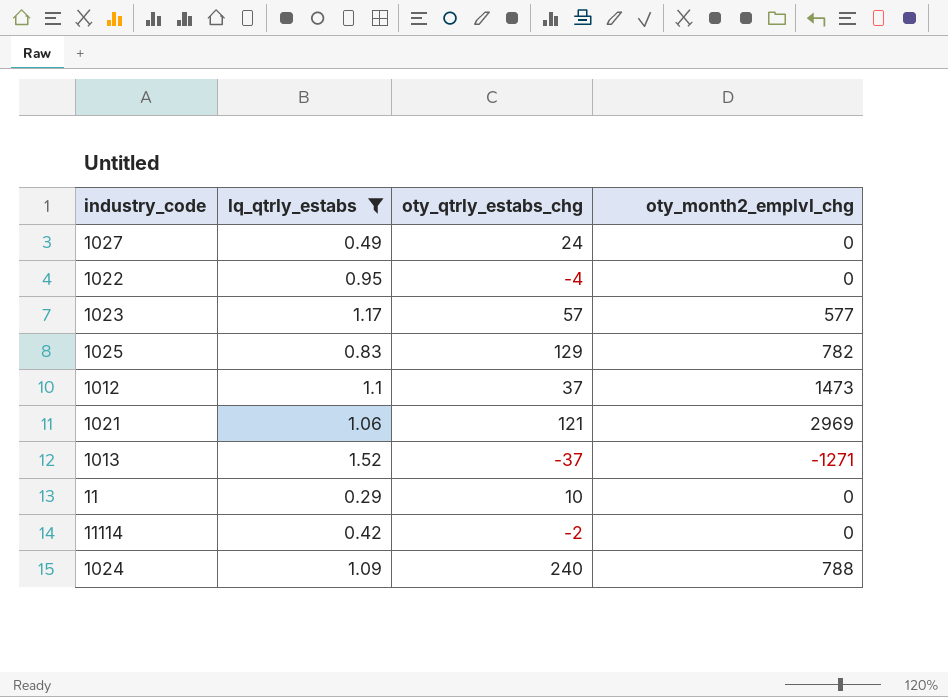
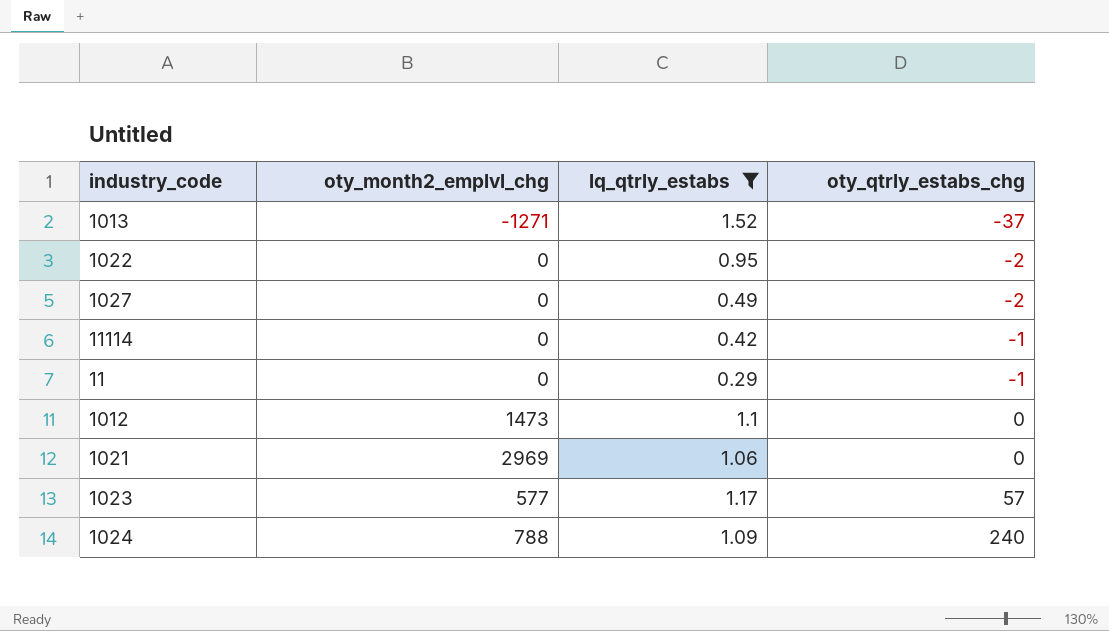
row order: none -> oty_qtrly_estabs_chg ascending
column oty_month2_emplvl_chg | position: 4 -> 2
row 1025: 0.83 | 129 | 782 -> none
1022 | oty_qtrly_estabs_chg: -4 -> -2
1027 | oty_qtrly_estabs_chg: 24 -> -2
11114 | oty_qtrly_estabs_chg: -2 -> -1
11 | oty_qtrly_estabs_chg: 10 -> -1
1012 | oty_qtrly_estabs_chg: 37 -> 0
1021 | oty_qtrly_estabs_chg: 121 -> 0

